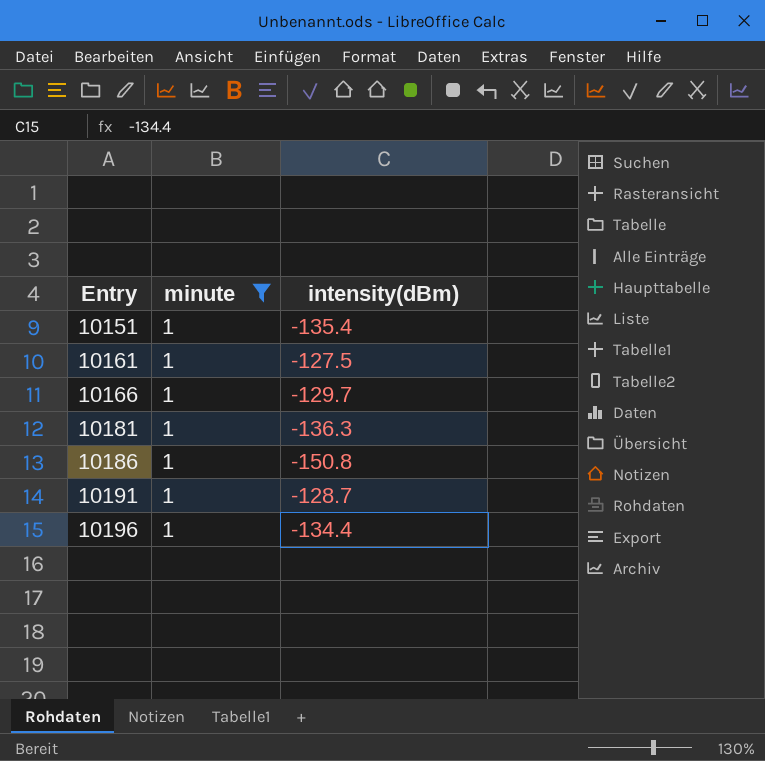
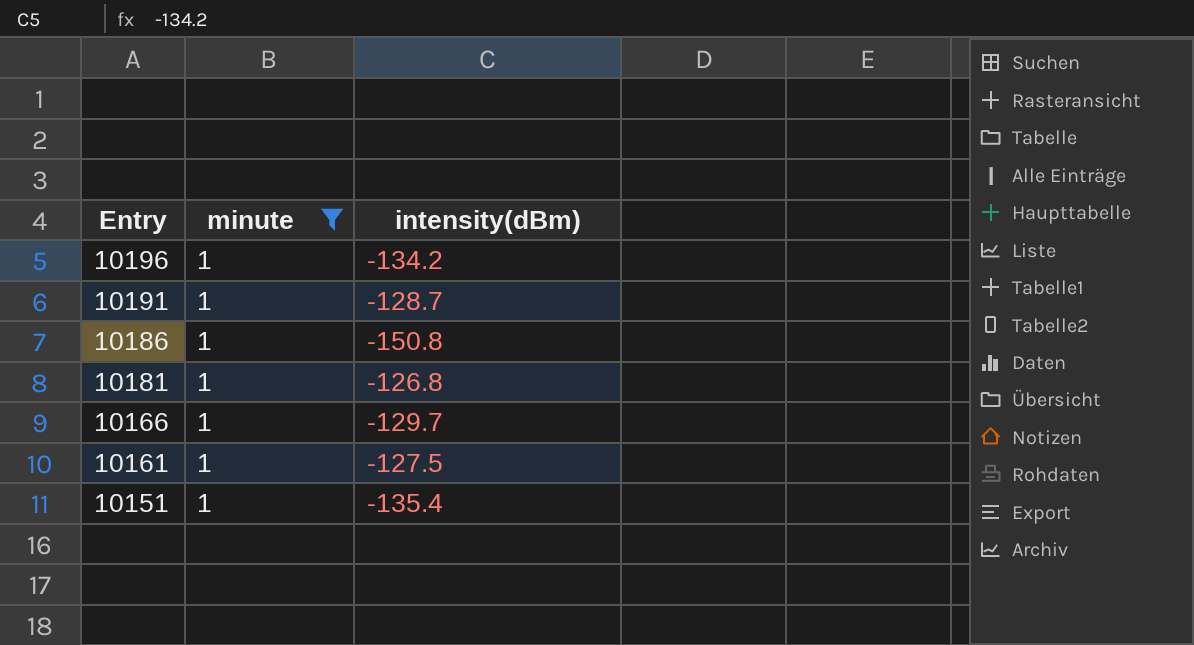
row order: Entry ascending -> Entry descending
10196 | intensity(dBm): -134.4 -> -134.2
10181 | intensity(dBm): -136.3 -> -126.8

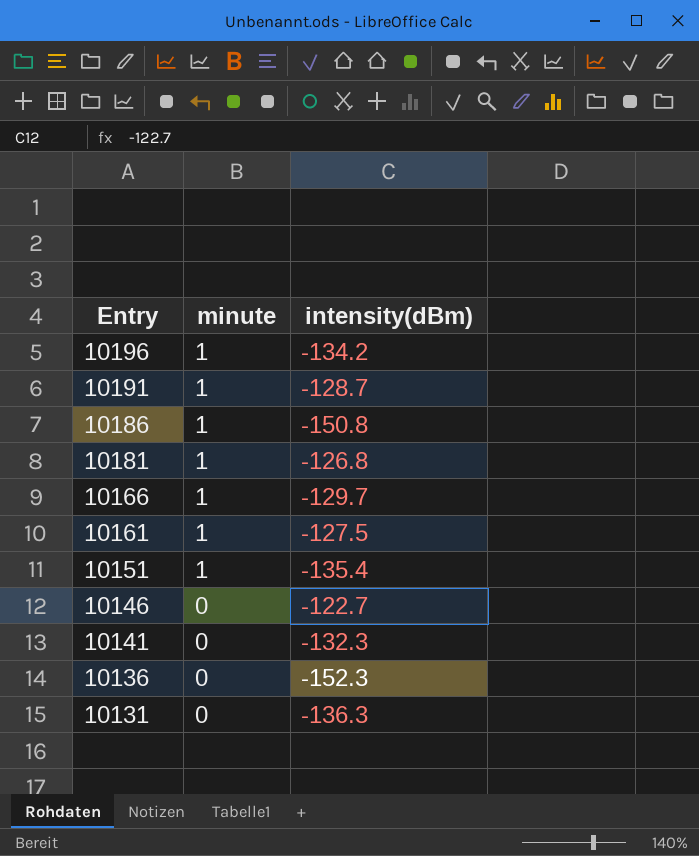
filter: minute = 1 -> none

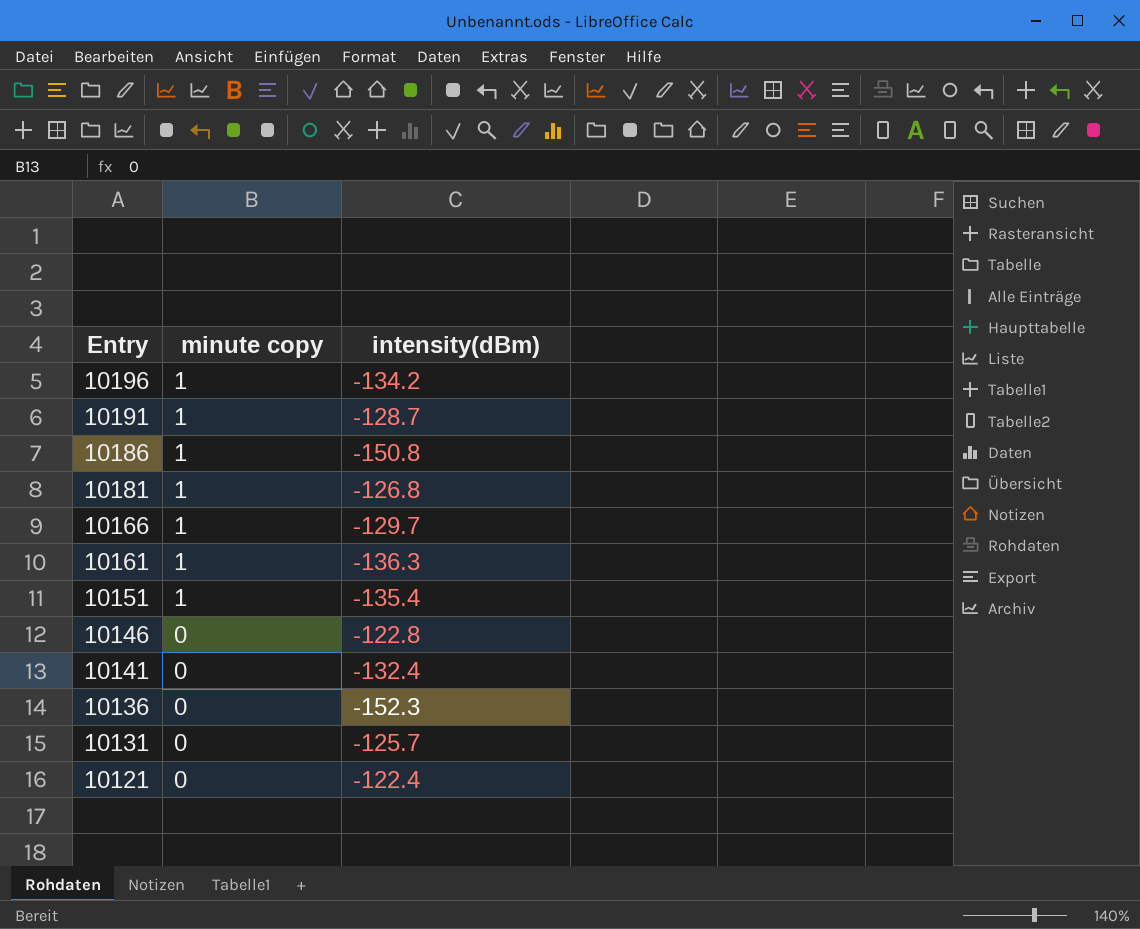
column name: minute -> minute copy
10161 | intensity(dBm): -127.5 -> -136.3
10146 | intensity(dBm): -122.7 -> -122.8
10141 | intensity(dBm): -132.3 -> -132.4
10131 | intensity(dBm): -136.3 -> -125.7
row 10121: none -> 0 | -122.4

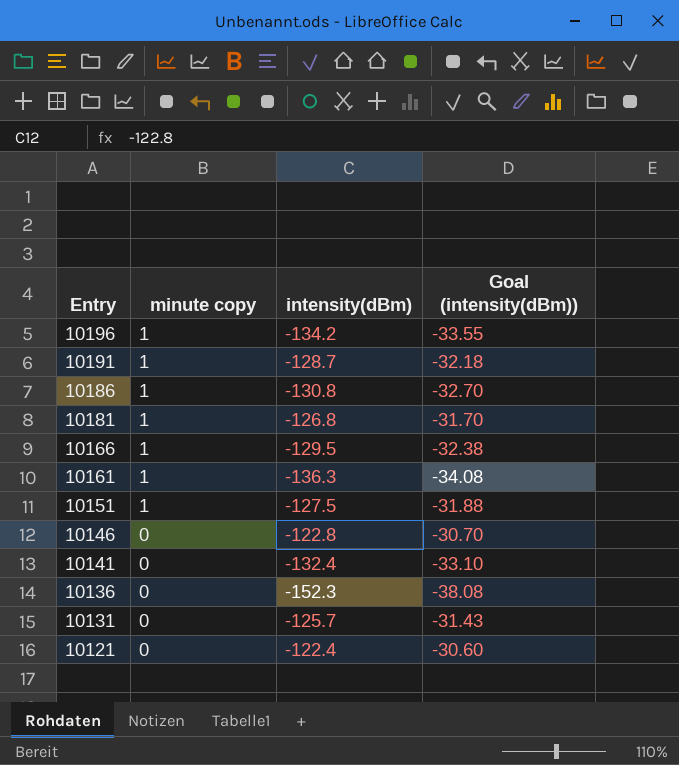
column Goal (intensity(dBm)) | formula: none -> [intensity(dBm)] * 0.25
10186 | intensity(dBm): -150.8 -> -130.8
10166 | intensity(dBm): -129.7 -> -129.5
10151 | intensity(dBm): -135.4 -> -127.5

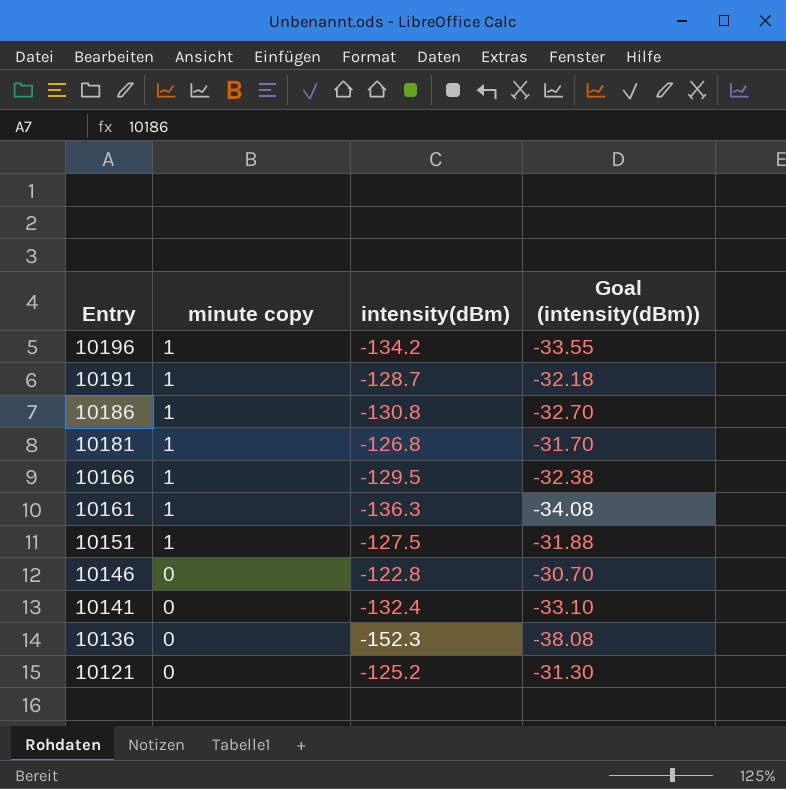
row 10131: 0 | -125.7 | -31.43 -> none
10121 | intensity(dBm): -122.4 -> -125.2
10121 | Goal (intensity(dBm)): -30.60 -> -31.30

